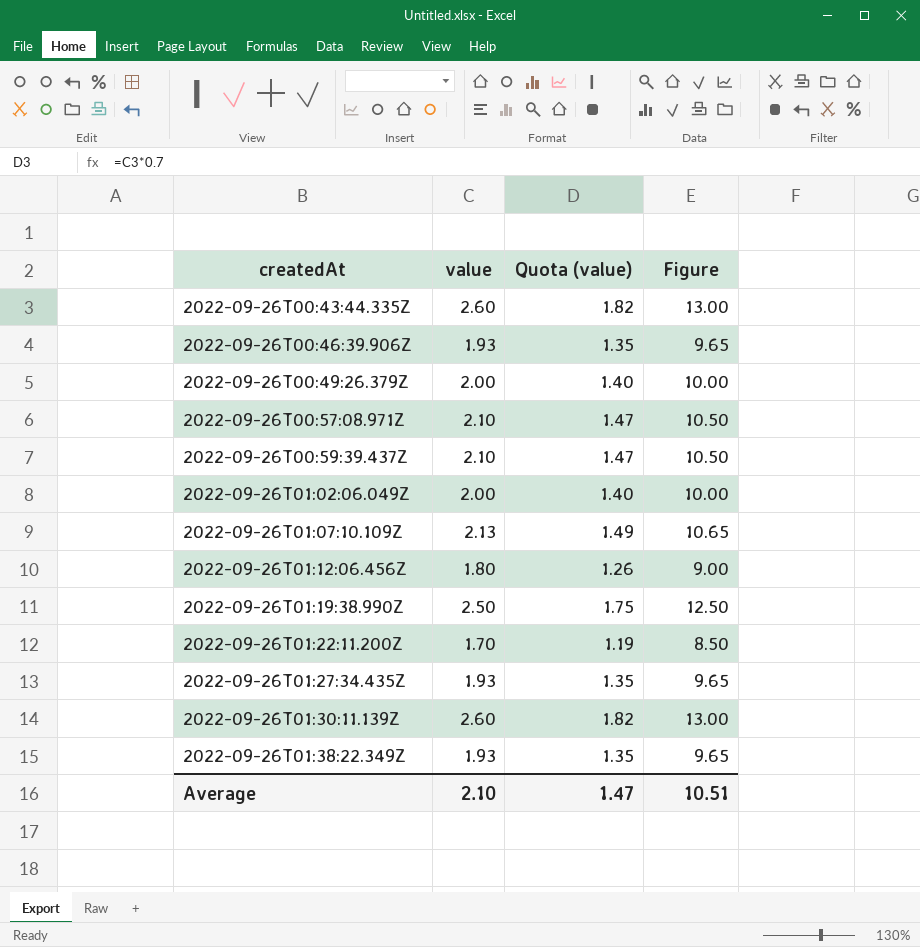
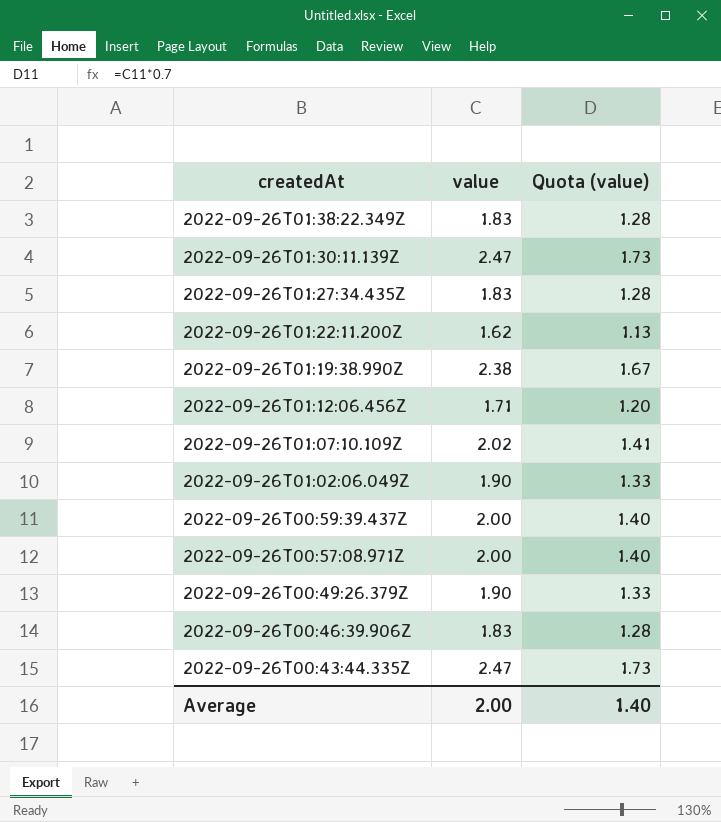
row order: createdAt ascending -> createdAt descending
column Figure | formula: [value] * 5 -> none
2022-09-26T01:38:22.349Z | value: 1.93 -> 1.83
2022-09-26T01:38:22.349Z | Quota (value): 1.35 -> 1.28
2022-09-26T01:30:11.139Z | value: 2.60 -> 2.47
2022-09-26T01:30:11.139Z | Quota (value): 1.82 -> 1.73
2022-09-26T01:27:34.435Z | value: 1.93 -> 1.83
2022-09-26T01:27:34.435Z | Quota (value): 1.35 -> 1.28
2022-09-26T01:22:11.200Z | value: 1.70 -> 1.62
2022-09-26T01:22:11.200Z | Quota (value): 1.19 -> 1.13
2022-09-26T01:19:38.990Z | value: 2.50 -> 2.38
2022-09-26T01:19:38.990Z | Quota (value): 1.75 -> 1.67
2022-09-26T01:12:06.456Z | value: 1.80 -> 1.71
2022-09-26T01:12:06.456Z | Quota (value): 1.26 -> 1.20
2022-09-26T01:07:10.109Z | value: 2.13 -> 2.02
2022-09-26T01:07:10.109Z | Quota (value): 1.49 -> 1.41
2022-09-26T01:02:06.049Z | value: 2.00 -> 1.90
2022-09-26T01:02:06.049Z | Quota (value): 1.40 -> 1.33
2022-09-26T00:59:39.437Z | value: 2.10 -> 2.00
2022-09-26T00:59:39.437Z | Quota (value): 1.47 -> 1.40
2022-09-26T00:57:08.971Z | value: 2.10 -> 2.00
2022-09-26T00:57:08.971Z | Quota (value): 1.47 -> 1.40
2022-09-26T00:49:26.379Z | value: 2.00 -> 1.90
2022-09-26T00:49:26.379Z | Quota (value): 1.40 -> 1.33
2022-09-26T00:46:39.906Z | value: 1.93 -> 1.83
2022-09-26T00:46:39.906Z | Quota (value): 1.35 -> 1.28
2022-09-26T00:43:44.335Z | value: 2.60 -> 2.47
2022-09-26T00:43:44.335Z | Quota (value): 1.82 -> 1.73
Average | value: 2.10 -> 2.00
Average | Quota (value): 1.47 -> 1.40

